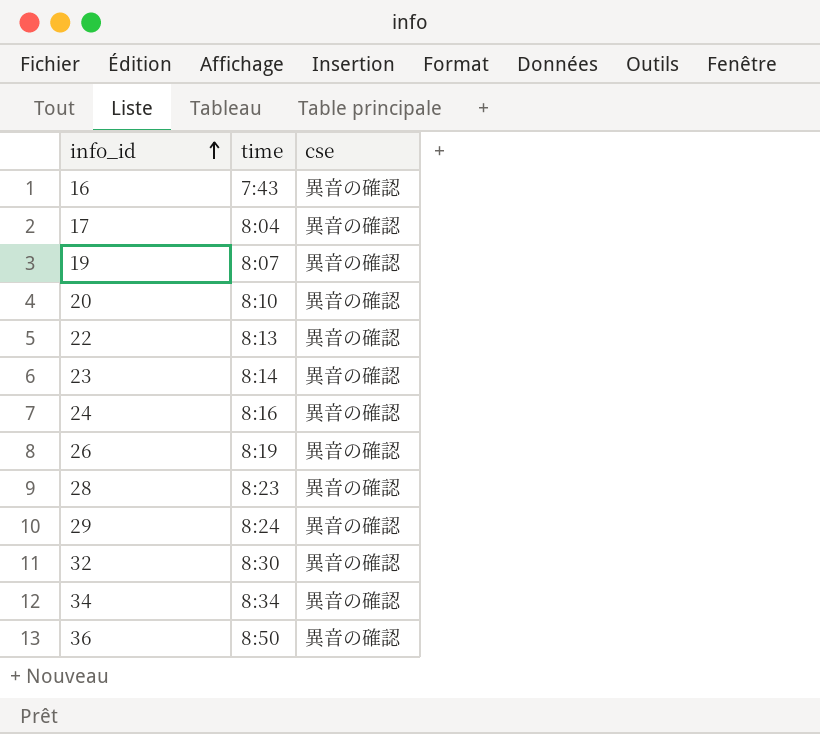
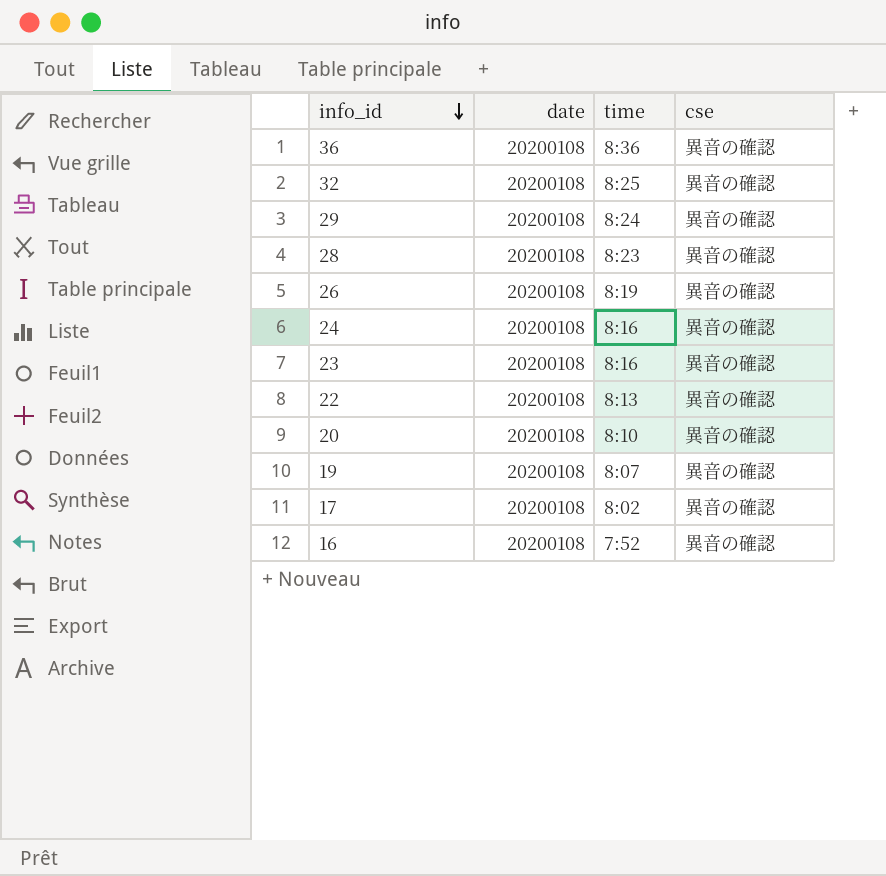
row order: info_id ascending -> info_id descending
column date | position: none -> 2
row 34: 8:34 | 異音の確認 -> none
36 | time: 8:50 -> 8:36
32 | time: 8:30 -> 8:25
23 | time: 8:14 -> 8:16
17 | time: 8:04 -> 8:02
16 | time: 7:43 -> 7:52

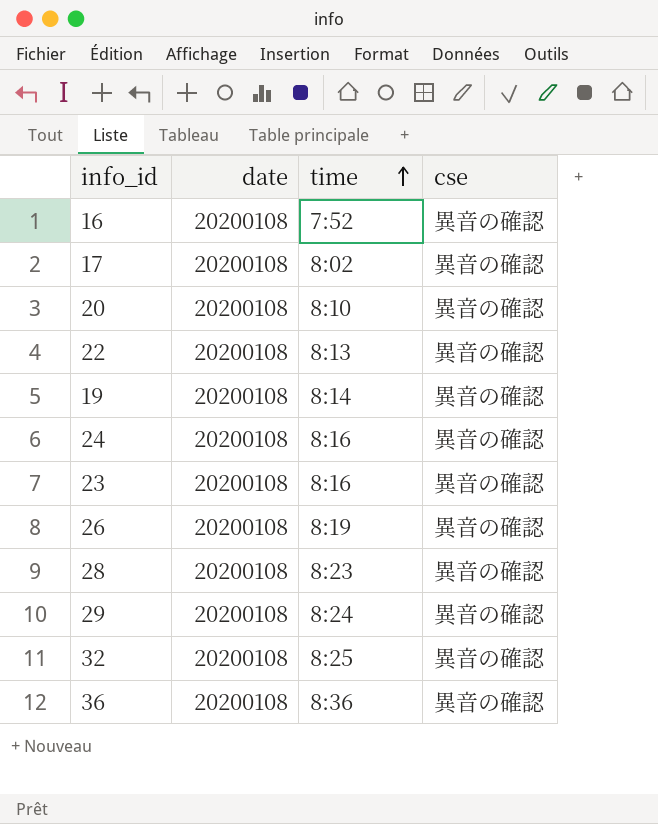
row order: info_id descending -> time ascending
19 | time: 8:07 -> 8:14

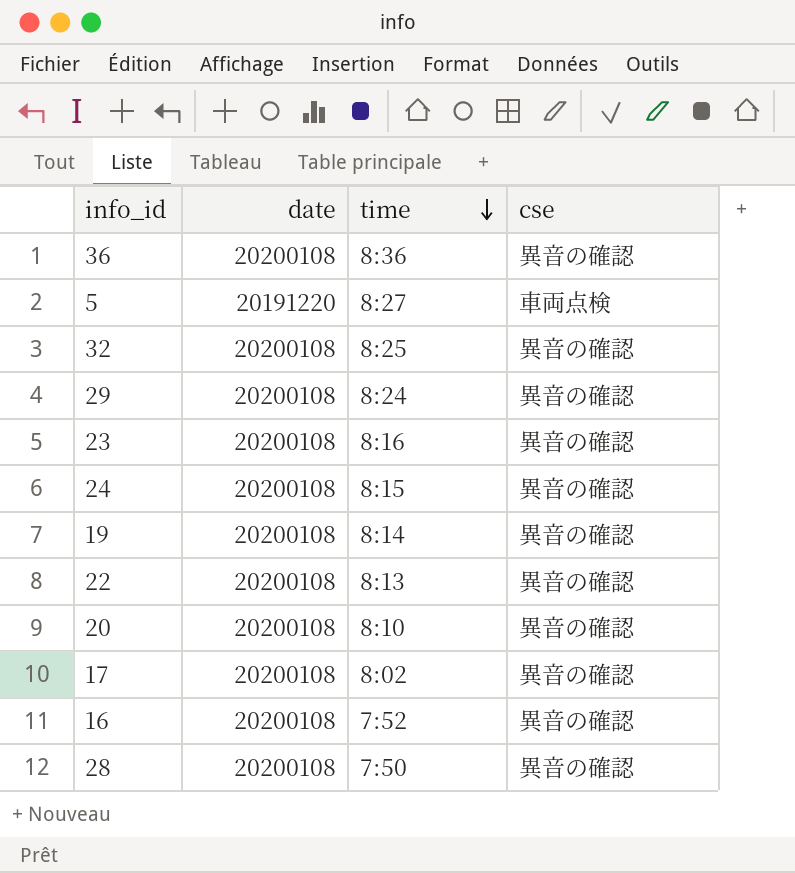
row order: time ascending -> time descending
row 26: 20200108 | 8:19 | 異音の確認 -> none
row 5: none -> 20191220 | 8:27 | 車両点検
24 | time: 8:16 -> 8:15
28 | time: 8:23 -> 7:50

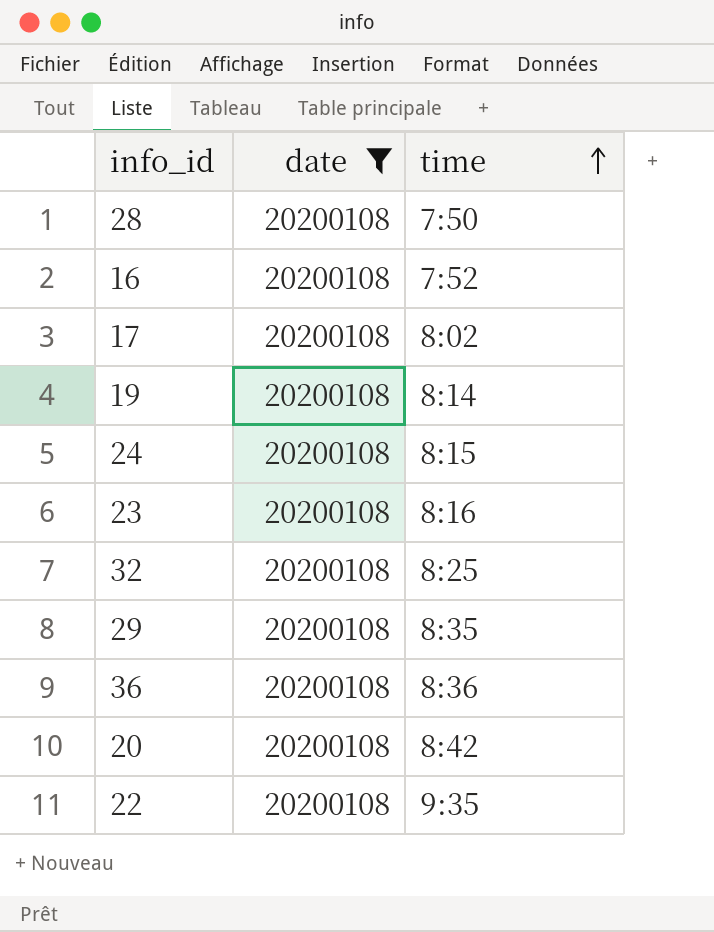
filter: none -> date = 20200108
row order: time descending -> time ascending
column cse | position: 4 -> none
29 | time: 8:24 -> 8:35
20 | time: 8:10 -> 8:42
22 | time: 8:13 -> 9:35

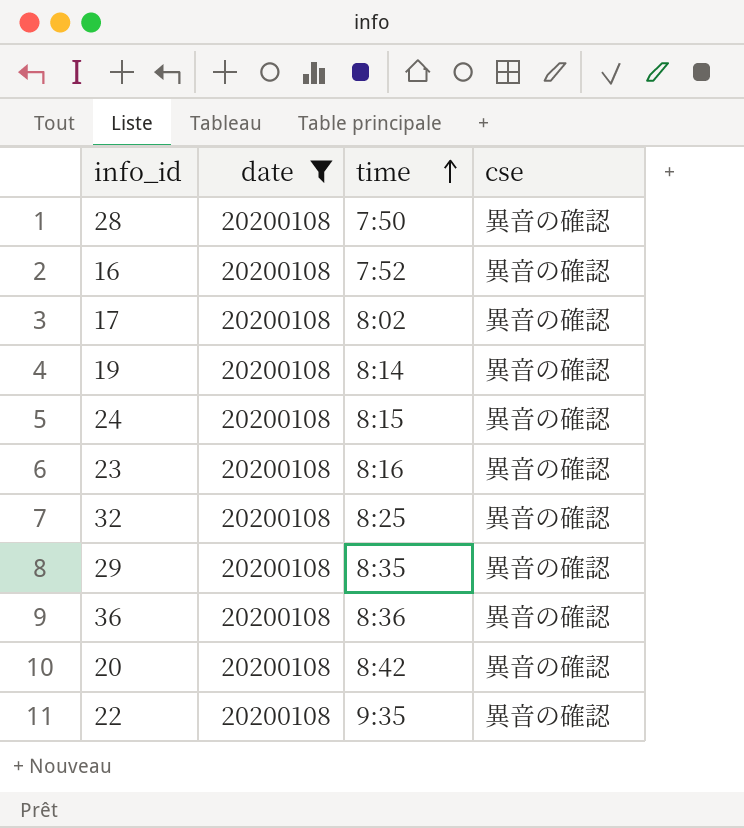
column cse | position: none -> 4

